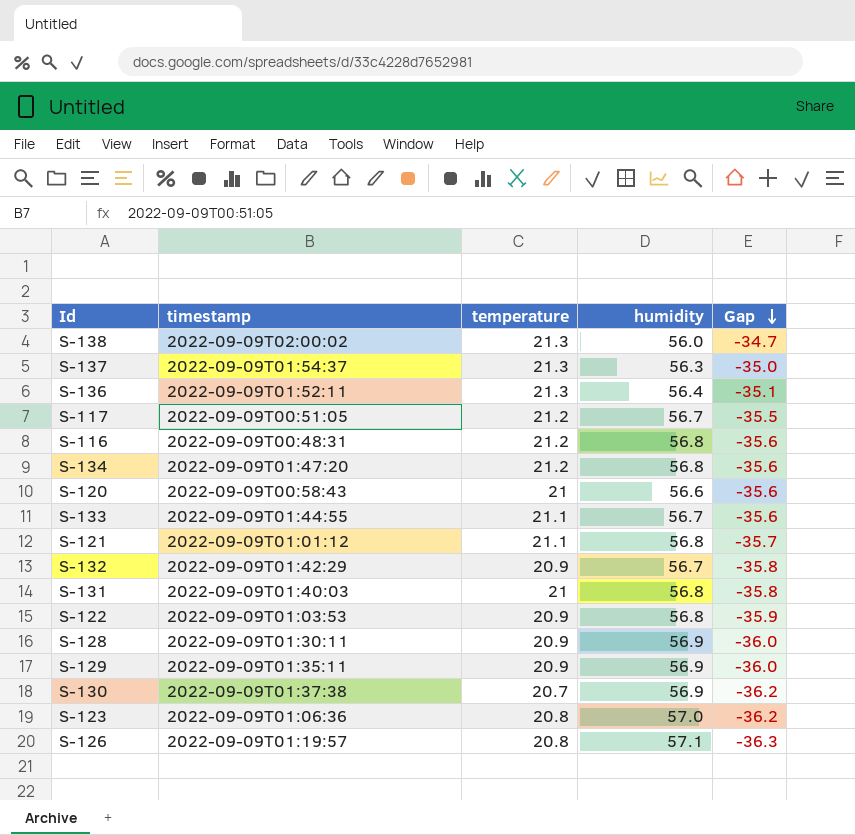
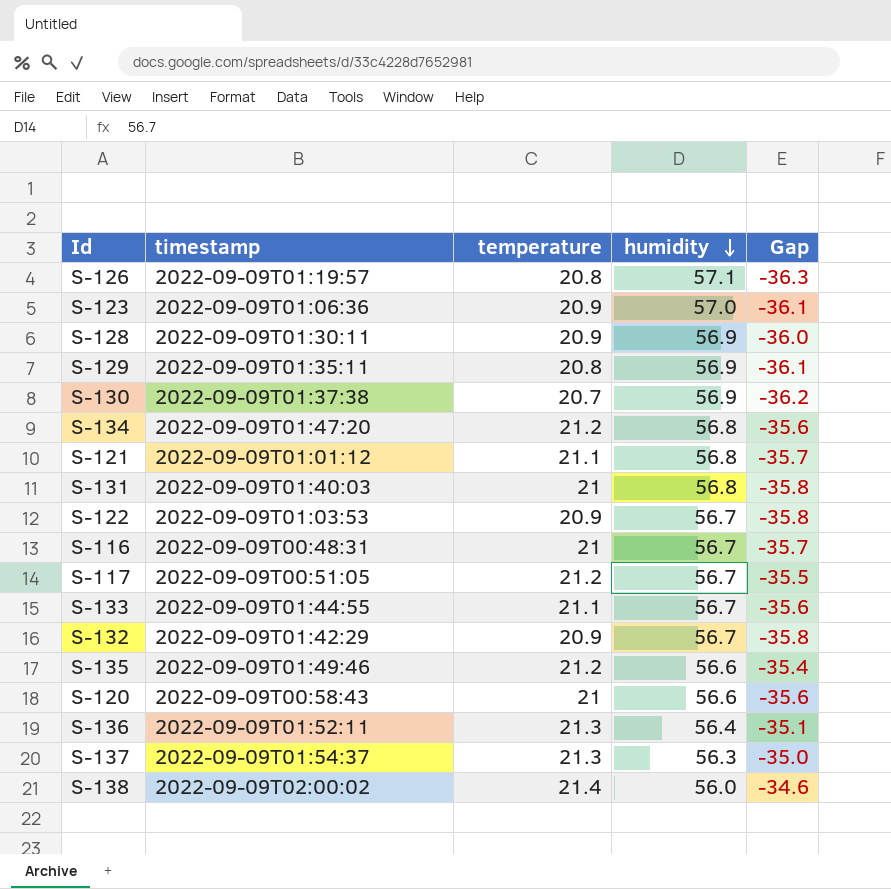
row order: Gap descending -> humidity descending
S-123 | temperature: 20.8 -> 20.9
S-123 | Gap: -36.2 -> -36.1
S-129 | temperature: 20.9 -> 20.8
S-129 | Gap: -36.0 -> -36.1
S-122 | humidity: 56.8 -> 56.7
S-122 | Gap: -35.9 -> -35.8
S-116 | temperature: 21.2 -> 21
S-116 | humidity: 56.8 -> 56.7
S-116 | Gap: -35.6 -> -35.7
row S-135: none -> 2022-09-09T01:49:46 | 21.2 | 56.6 | -35.4
S-138 | temperature: 21.3 -> 21.4
S-138 | Gap: -34.7 -> -34.6

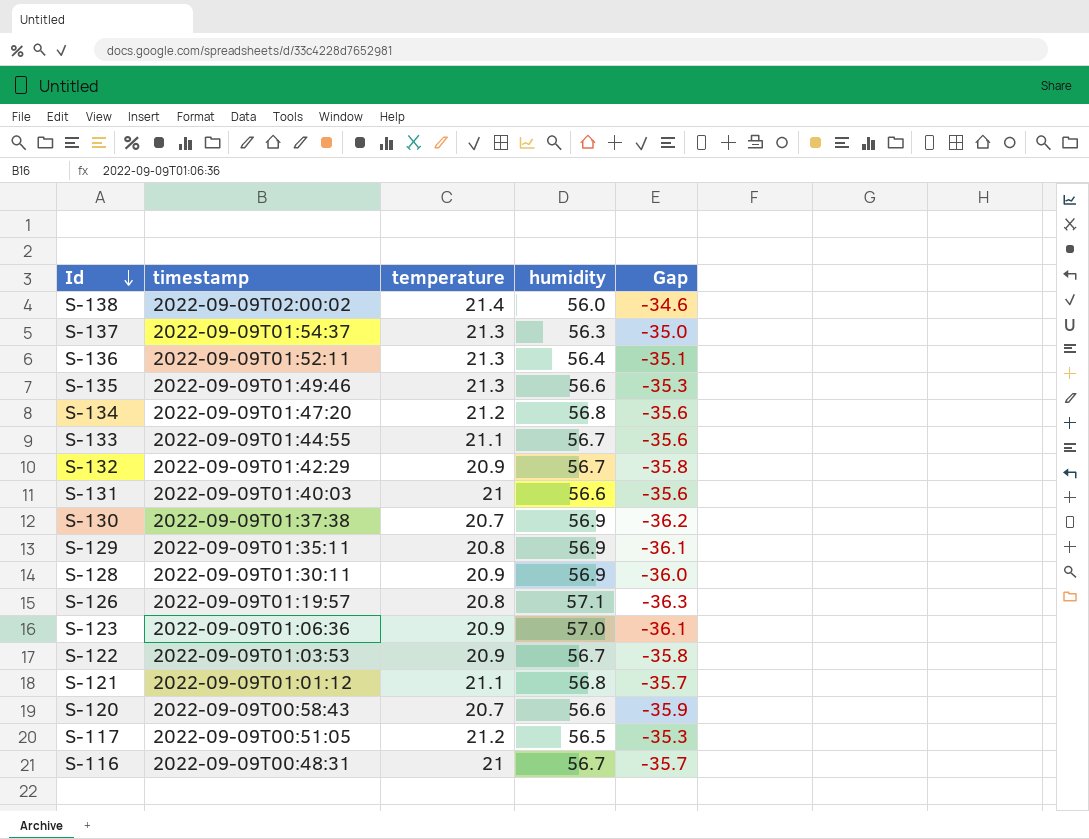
row order: humidity descending -> Id descending
S-135 | temperature: 21.2 -> 21.3
S-135 | Gap: -35.4 -> -35.3
S-131 | humidity: 56.8 -> 56.6
S-131 | Gap: -35.8 -> -35.6
S-120 | temperature: 21 -> 20.7
S-120 | Gap: -35.6 -> -35.9
S-117 | humidity: 56.7 -> 56.5
S-117 | Gap: -35.5 -> -35.3

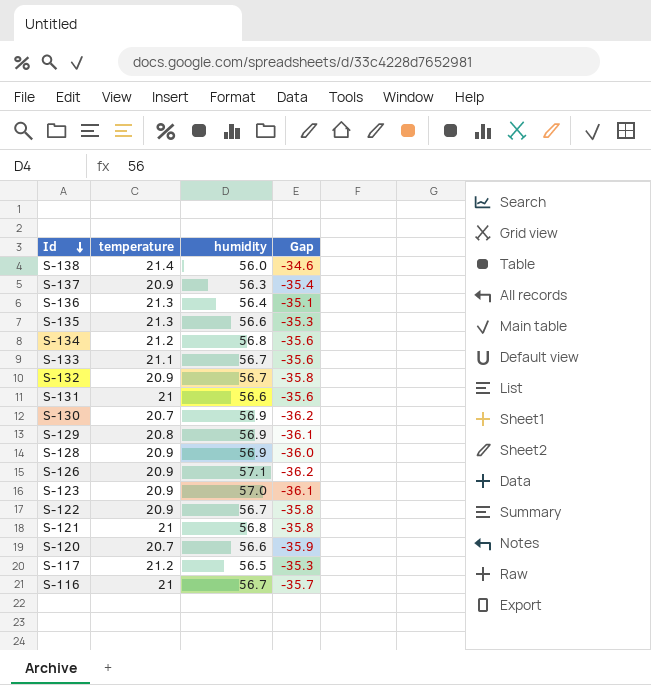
column timestamp | position: 2 -> none
S-137 | temperature: 21.3 -> 20.9
S-137 | Gap: -35.0 -> -35.4
S-126 | temperature: 20.8 -> 20.9
S-126 | Gap: -36.3 -> -36.2
S-121 | temperature: 21.1 -> 21
S-121 | Gap: -35.7 -> -35.8

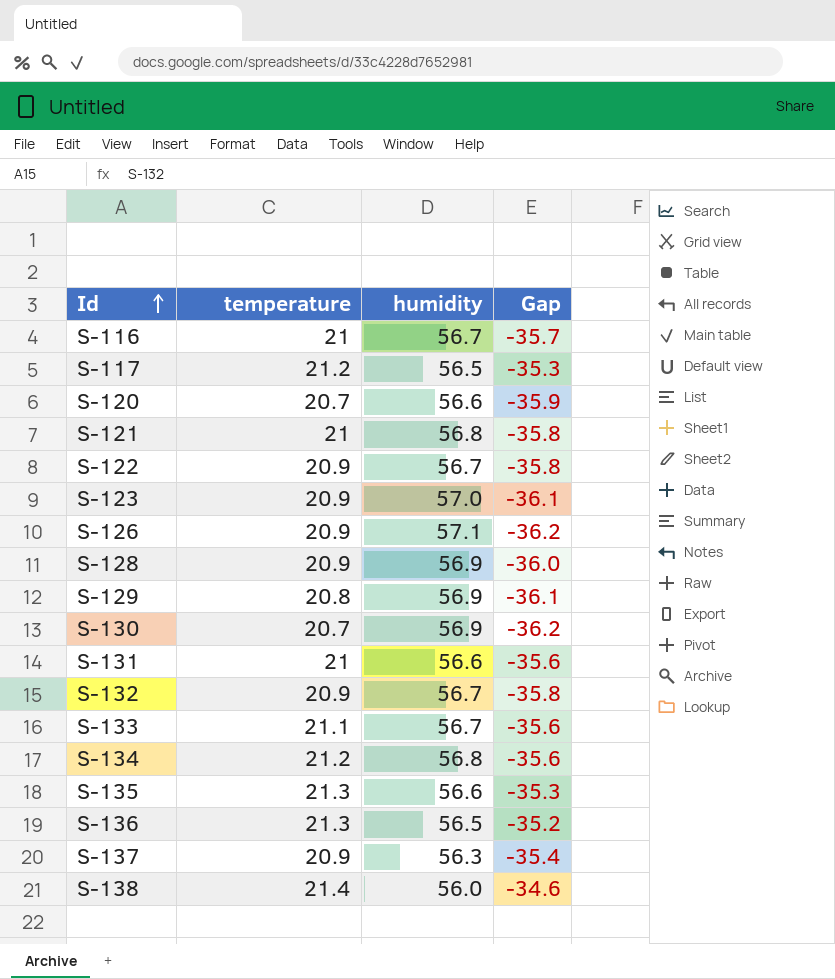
row order: Id descending -> Id ascending
S-136 | humidity: 56.4 -> 56.5
S-136 | Gap: -35.1 -> -35.2

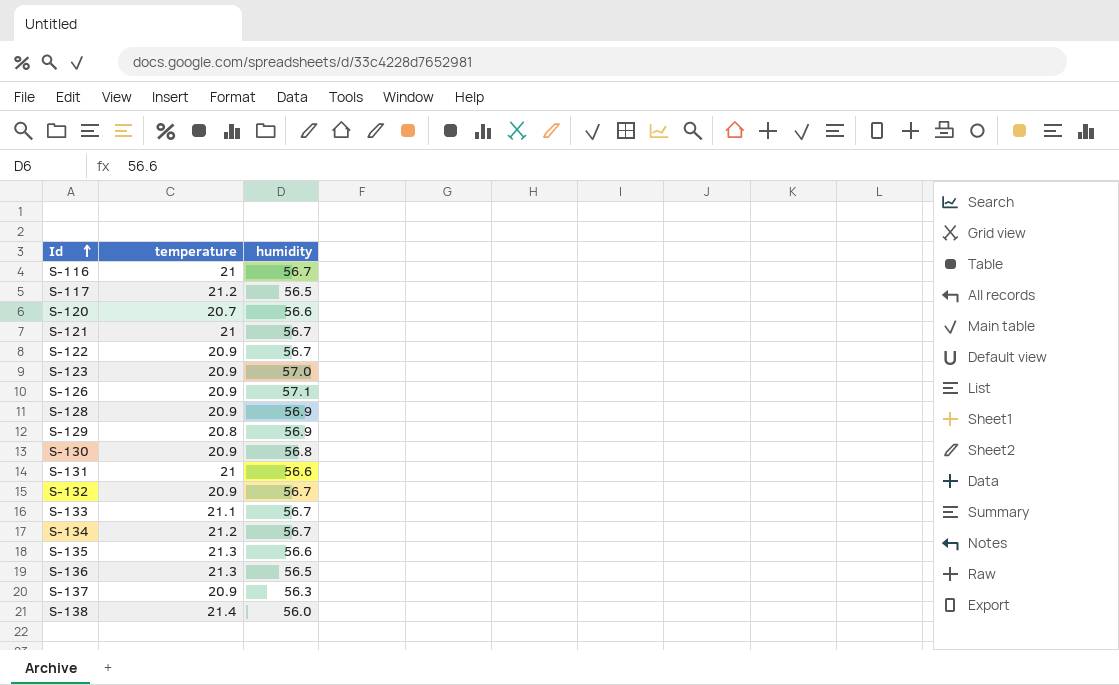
column Gap | formula: [temperature] - [humidity] -> none
S-121 | humidity: 56.8 -> 56.7
S-130 | temperature: 20.7 -> 20.9
S-130 | humidity: 56.9 -> 56.8
S-134 | humidity: 56.8 -> 56.7

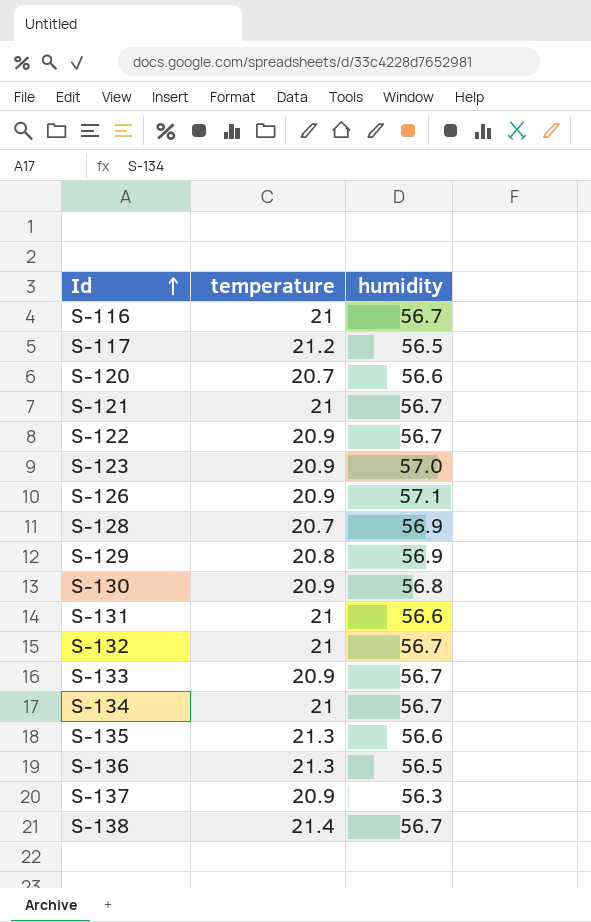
S-128 | temperature: 20.9 -> 20.7
S-132 | temperature: 20.9 -> 21
S-133 | temperature: 21.1 -> 20.9
S-134 | temperature: 21.2 -> 21
S-138 | humidity: 56.0 -> 56.7

